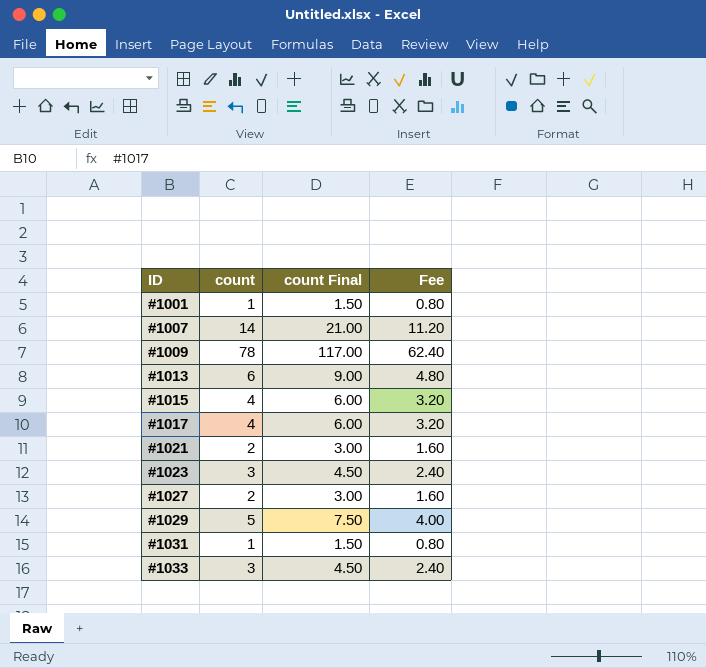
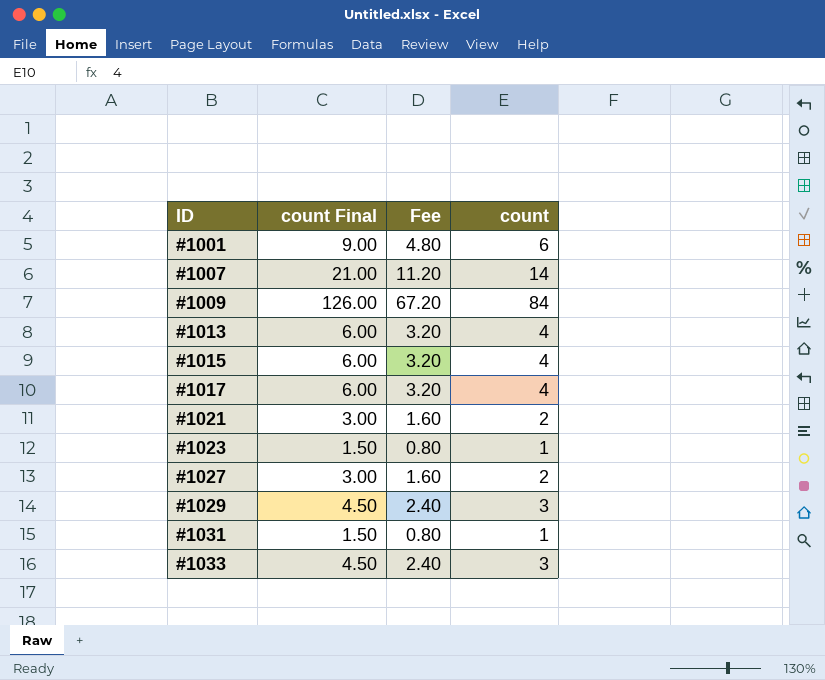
column count | position: 2 -> 4
#1001 | count Final: 1.50 -> 9.00
#1001 | Fee: 0.80 -> 4.80
#1001 | count: 1 -> 6
#1009 | count Final: 117.00 -> 126.00
#1009 | Fee: 62.40 -> 67.20
#1009 | count: 78 -> 84
#1013 | count Final: 9.00 -> 6.00
#1013 | Fee: 4.80 -> 3.20
#1013 | count: 6 -> 4
#1023 | count Final: 4.50 -> 1.50
#1023 | Fee: 2.40 -> 0.80
#1023 | count: 3 -> 1
#1029 | count Final: 7.50 -> 4.50
#1029 | Fee: 4.00 -> 2.40
#1029 | count: 5 -> 3

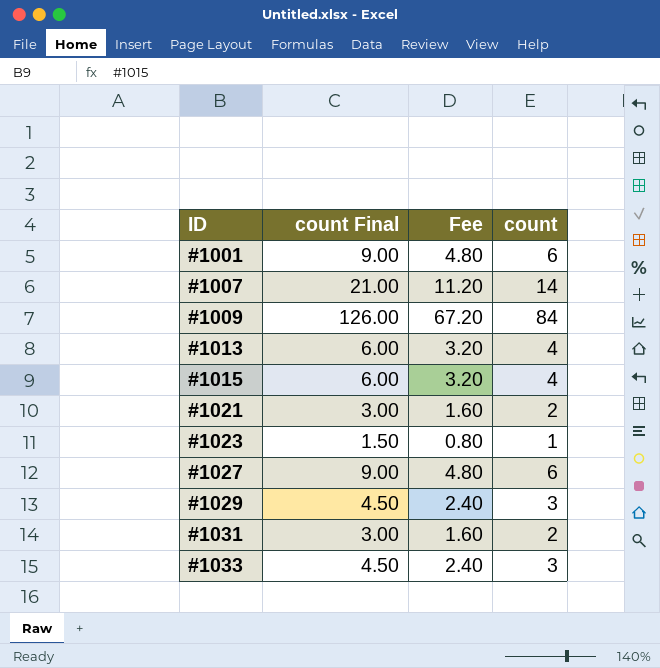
row #1017: 6.00 | 3.20 | 4 -> none
#1027 | count Final: 3.00 -> 9.00
#1027 | Fee: 1.60 -> 4.80
#1027 | count: 2 -> 6
#1031 | count Final: 1.50 -> 3.00
#1031 | Fee: 0.80 -> 1.60
#1031 | count: 1 -> 2

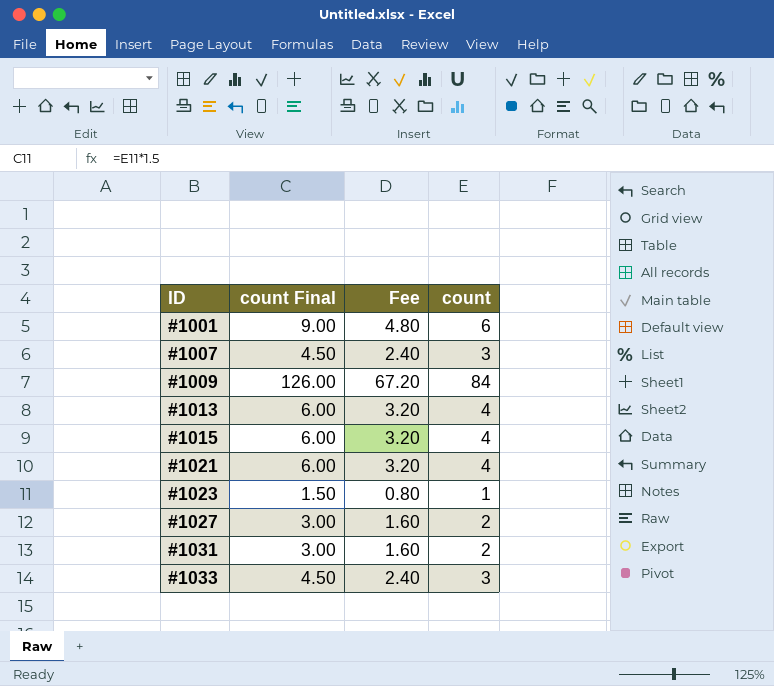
row #1029: 4.50 | 2.40 | 3 -> none
#1007 | count Final: 21.00 -> 4.50
#1007 | Fee: 11.20 -> 2.40
#1007 | count: 14 -> 3
#1021 | count Final: 3.00 -> 6.00
#1021 | Fee: 1.60 -> 3.20
#1021 | count: 2 -> 4
#1027 | count Final: 9.00 -> 3.00
#1027 | Fee: 4.80 -> 1.60
#1027 | count: 6 -> 2

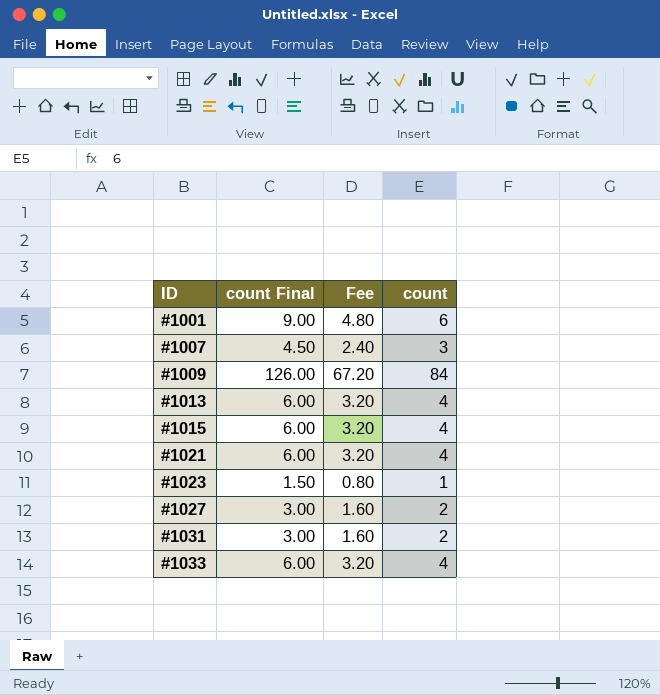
#1033 | count Final: 4.50 -> 6.00
#1033 | Fee: 2.40 -> 3.20
#1033 | count: 3 -> 4

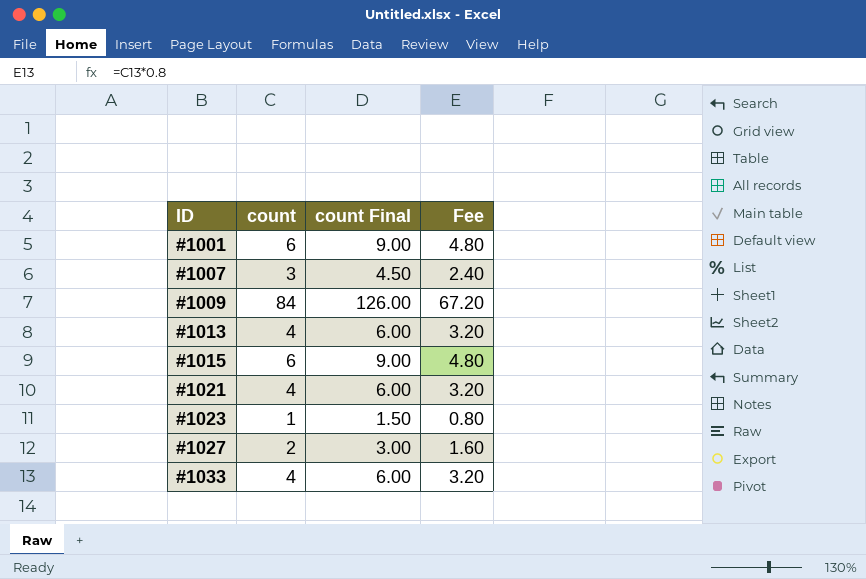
column count | position: 4 -> 2
row #1031: 3.00 | 1.60 | 2 -> none
#1015 | count: 4 -> 6
#1015 | count Final: 6.00 -> 9.00
#1015 | Fee: 3.20 -> 4.80

